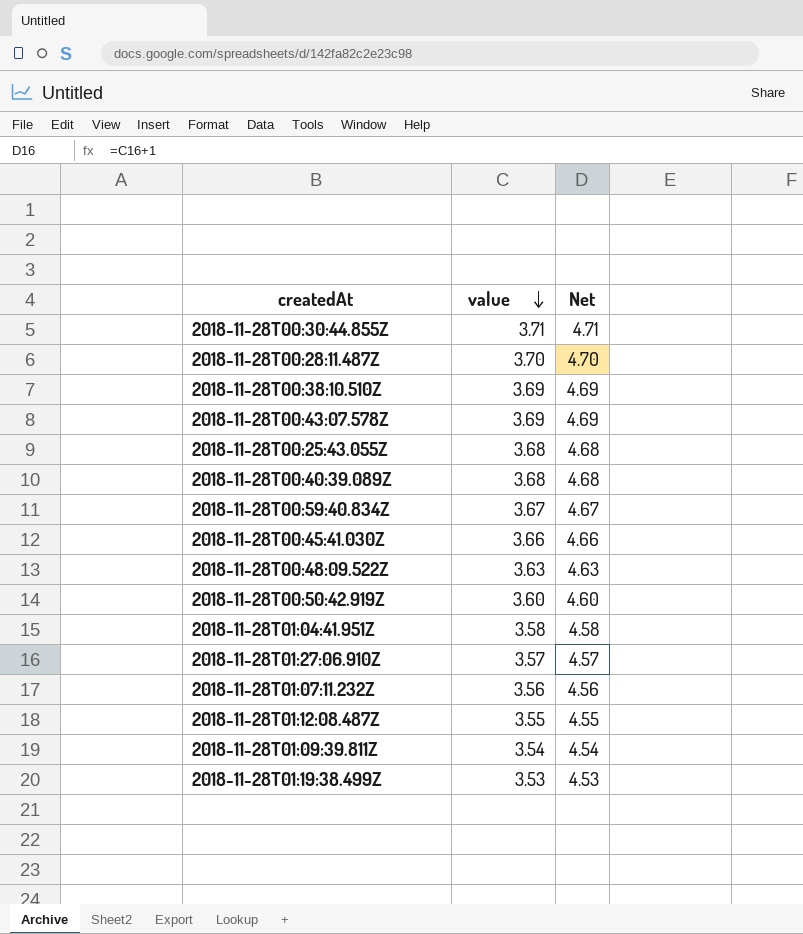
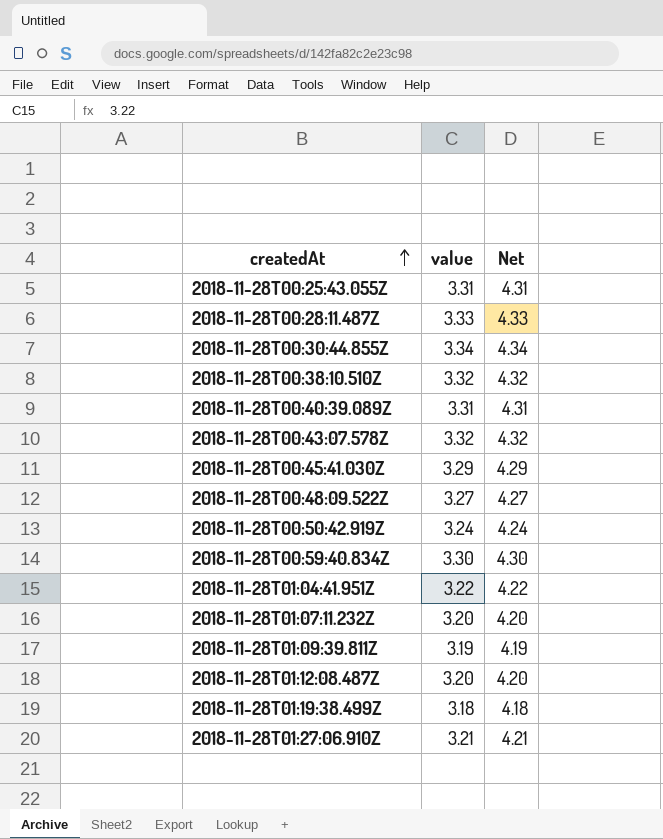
row order: value descending -> createdAt ascending
2018-11-28T00:25:43.055Z | value: 3.68 -> 3.31
2018-11-28T00:25:43.055Z | Net: 4.68 -> 4.31
2018-11-28T00:28:11.487Z | value: 3.70 -> 3.33
2018-11-28T00:28:11.487Z | Net: 4.70 -> 4.33
2018-11-28T00:30:44.855Z | value: 3.71 -> 3.34
2018-11-28T00:30:44.855Z | Net: 4.71 -> 4.34
2018-11-28T00:38:10.510Z | value: 3.69 -> 3.32
2018-11-28T00:38:10.510Z | Net: 4.69 -> 4.32
2018-11-28T00:40:39.089Z | value: 3.68 -> 3.31
2018-11-28T00:40:39.089Z | Net: 4.68 -> 4.31
2018-11-28T00:43:07.578Z | value: 3.69 -> 3.32
2018-11-28T00:43:07.578Z | Net: 4.69 -> 4.32
2018-11-28T00:45:41.030Z | value: 3.66 -> 3.29
2018-11-28T00:45:41.030Z | Net: 4.66 -> 4.29
2018-11-28T00:48:09.522Z | value: 3.63 -> 3.27
2018-11-28T00:48:09.522Z | Net: 4.63 -> 4.27
2018-11-28T00:50:42.919Z | value: 3.60 -> 3.24
2018-11-28T00:50:42.919Z | Net: 4.60 -> 4.24
2018-11-28T00:59:40.834Z | value: 3.67 -> 3.30
2018-11-28T00:59:40.834Z | Net: 4.67 -> 4.30
2018-11-28T01:04:41.951Z | value: 3.58 -> 3.22
2018-11-28T01:04:41.951Z | Net: 4.58 -> 4.22
2018-11-28T01:07:11.232Z | value: 3.56 -> 3.20
2018-11-28T01:07:11.232Z | Net: 4.56 -> 4.20
2018-11-28T01:09:39.811Z | value: 3.54 -> 3.19
2018-11-28T01:09:39.811Z | Net: 4.54 -> 4.19
2018-11-28T01:12:08.487Z | value: 3.55 -> 3.20
2018-11-28T01:12:08.487Z | Net: 4.55 -> 4.20
2018-11-28T01:19:38.499Z | value: 3.53 -> 3.18
2018-11-28T01:19:38.499Z | Net: 4.53 -> 4.18
2018-11-28T01:27:06.910Z | value: 3.57 -> 3.21
2018-11-28T01:27:06.910Z | Net: 4.57 -> 4.21

